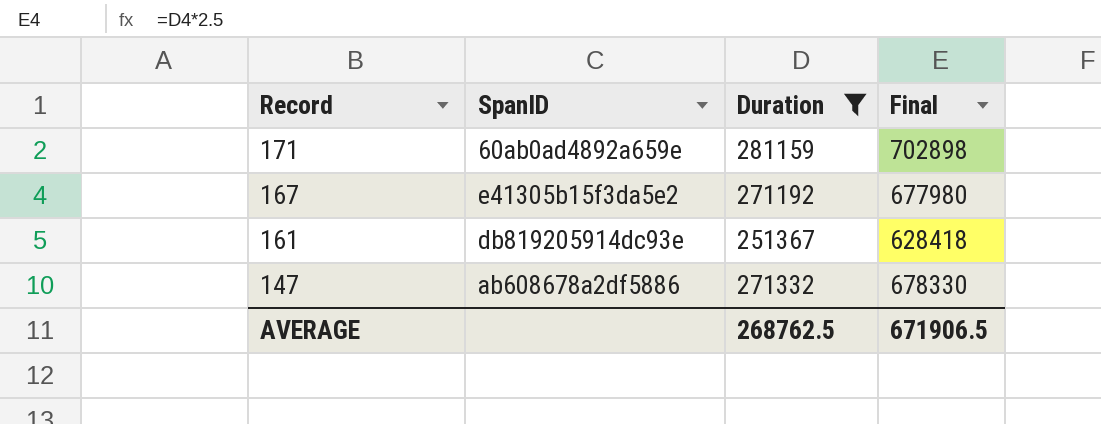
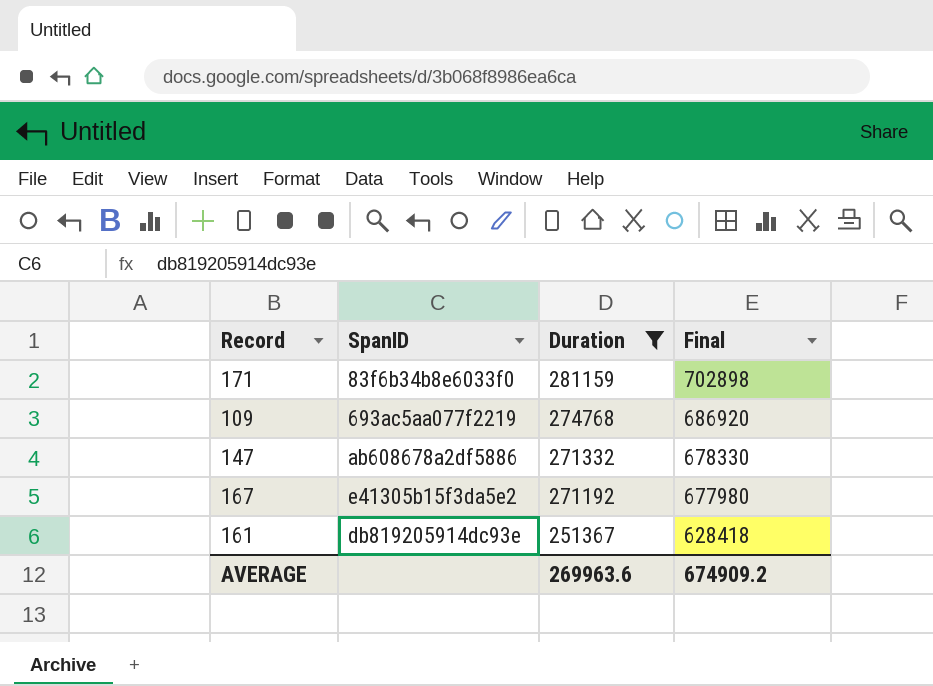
row order: Record descending -> Duration descending
171 | SpanID: 60ab0ad4892a659e -> 83f6b34b8e6033f0
row 109: none -> 693ac5aa077f2219 | 274768 | 686920
AVERAGE | Duration: 268762.5 -> 269963.6
AVERAGE | Final: 671906.5 -> 674909.2

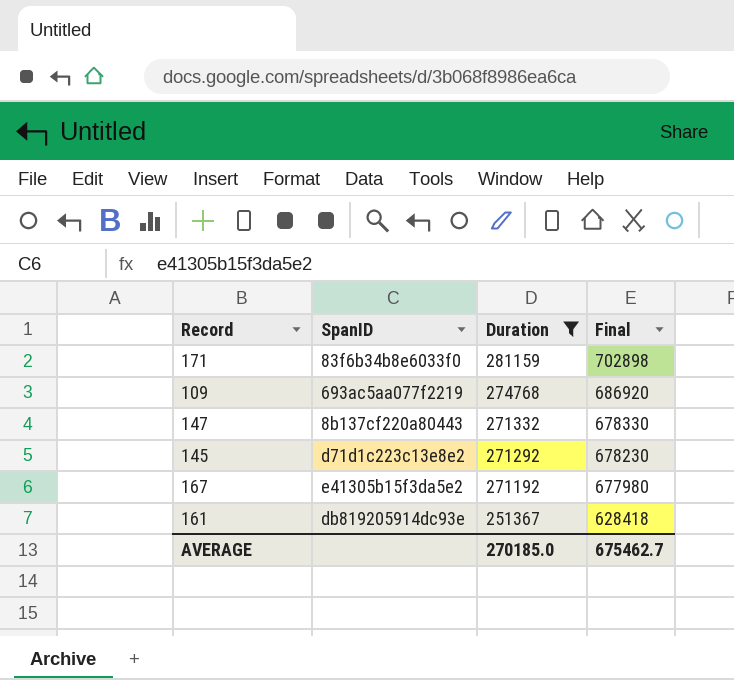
147 | SpanID: ab608678a2df5886 -> 8b137cf220a80443
row 145: none -> d71d1c223c13e8e2 | 271292 | 678230
AVERAGE | Duration: 269963.6 -> 270185.0
AVERAGE | Final: 674909.2 -> 675462.7

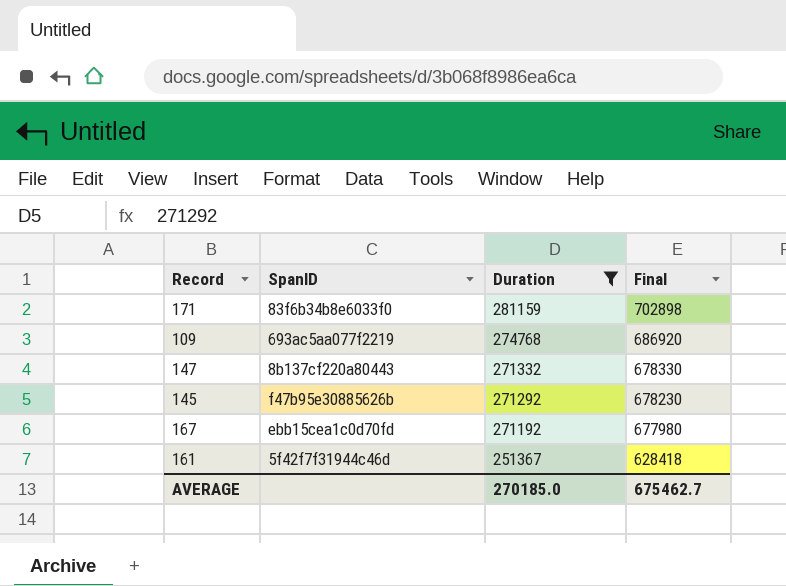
145 | SpanID: d71d1c223c13e8e2 -> f47b95e30885626b
167 | SpanID: e41305b15f3da5e2 -> ebb15cea1c0d70fd
161 | SpanID: db819205914dc93e -> 5f42f7f31944c46d

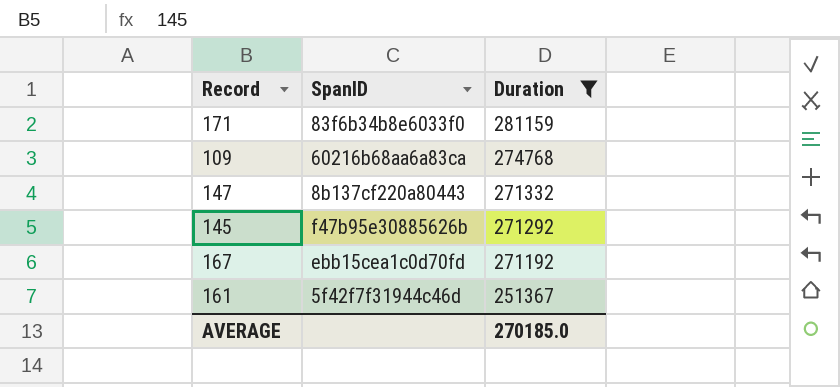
column Final | formula: [Duration] * 2.5 -> none
109 | SpanID: 693ac5aa077f2219 -> 60216b68aa6a83ca

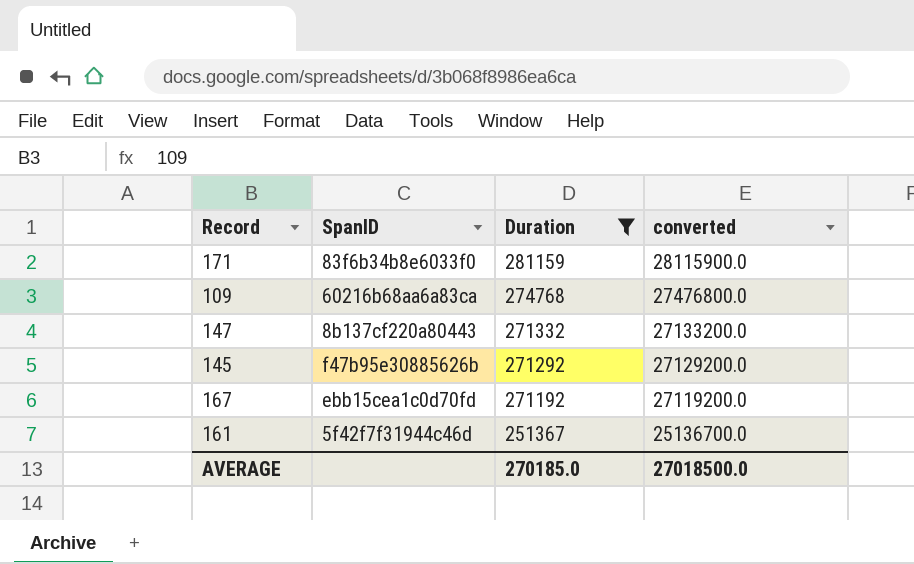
column converted | formula: none -> [Duration] * 100

